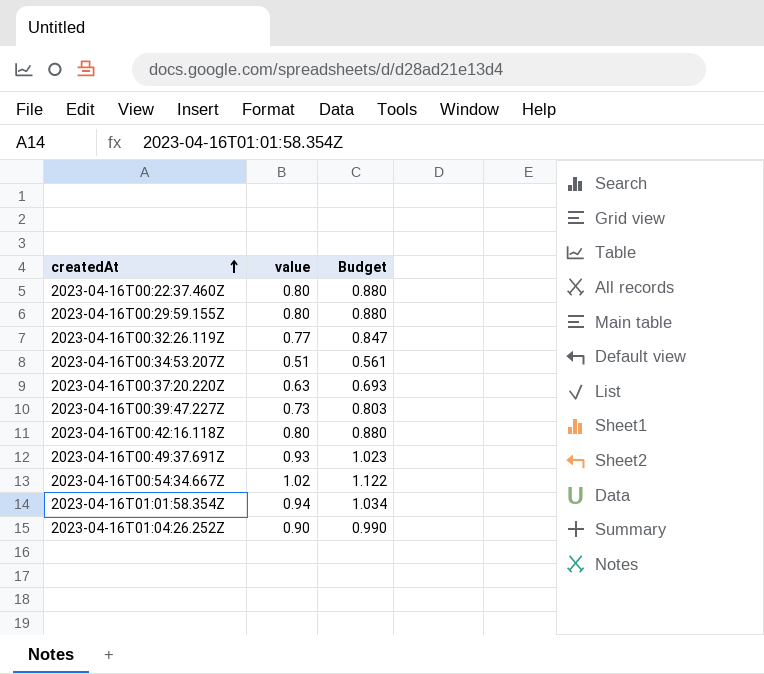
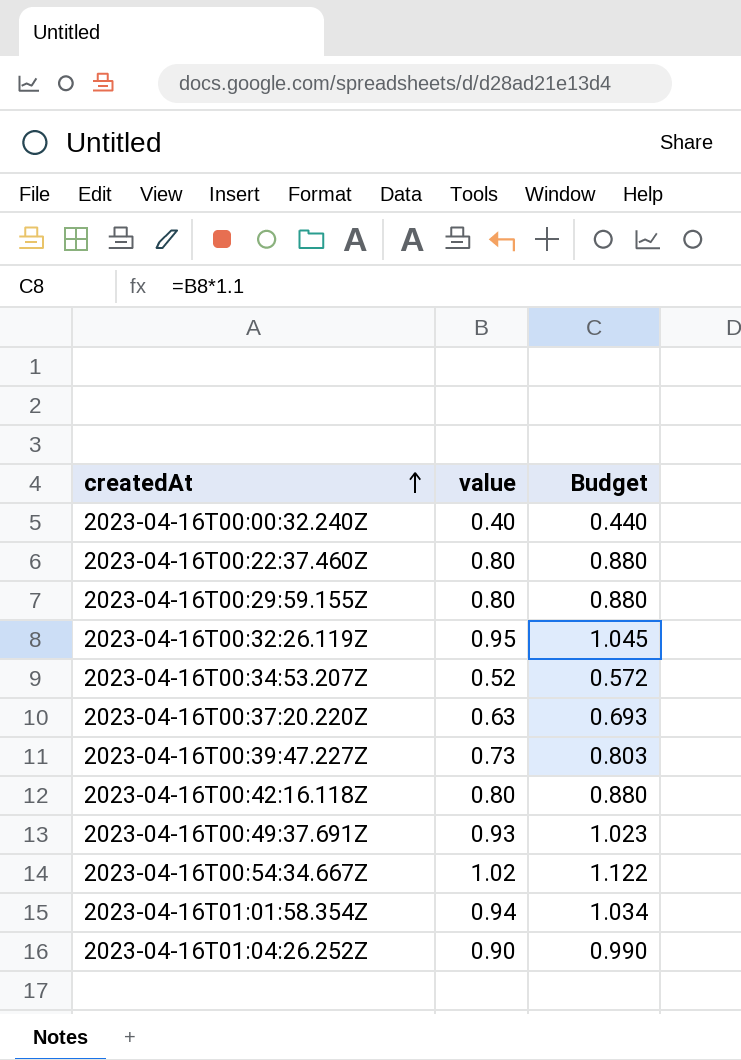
row 2023-04-16T00:00:32.240Z: none -> 0.40 | 0.440
2023-04-16T00:32:26.119Z | value: 0.77 -> 0.95
2023-04-16T00:32:26.119Z | Budget: 0.847 -> 1.045
2023-04-16T00:34:53.207Z | value: 0.51 -> 0.52
2023-04-16T00:34:53.207Z | Budget: 0.561 -> 0.572

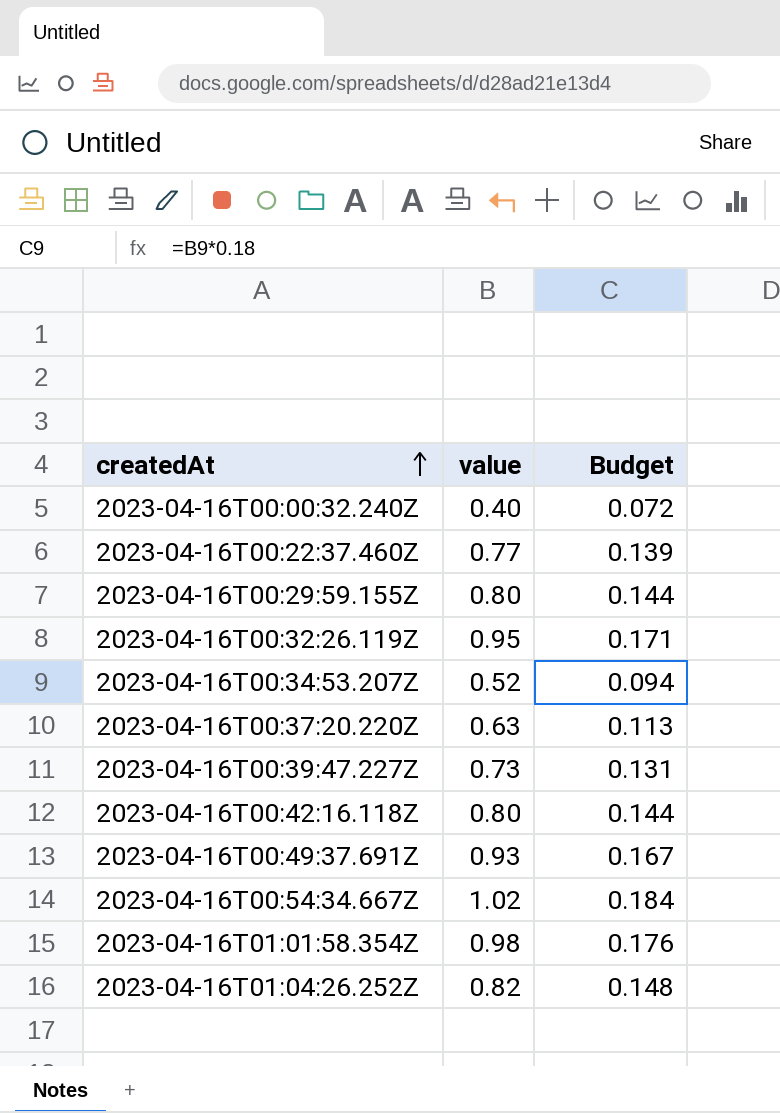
column Budget | formula: [value] * 1.1 -> [value] * 0.18
2023-04-16T00:22:37.460Z | value: 0.80 -> 0.77
2023-04-16T01:01:58.354Z | value: 0.94 -> 0.98
2023-04-16T01:04:26.252Z | value: 0.90 -> 0.82

